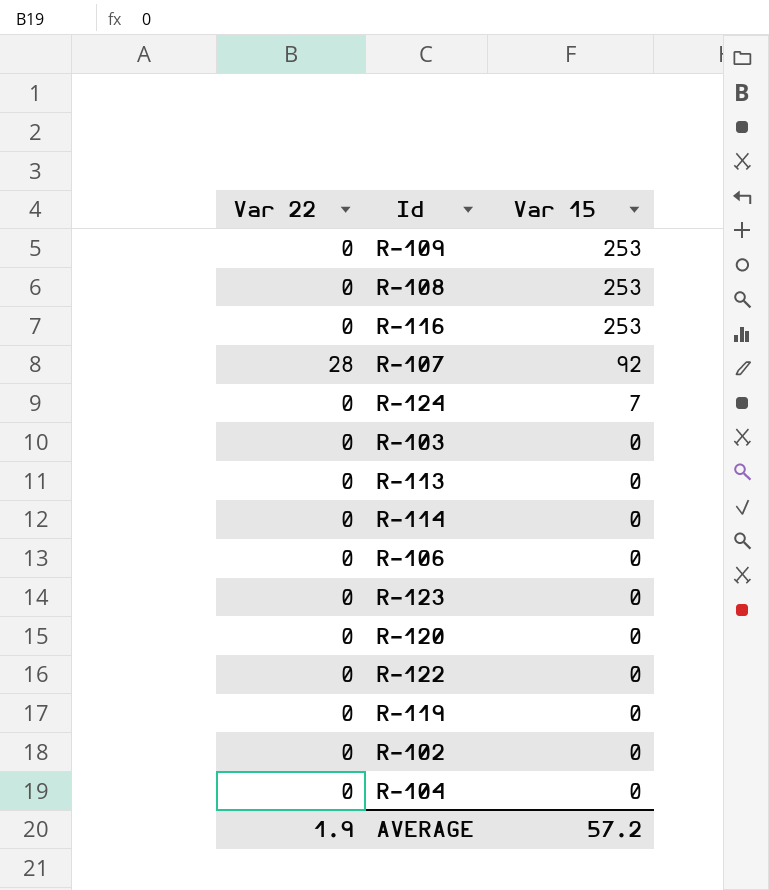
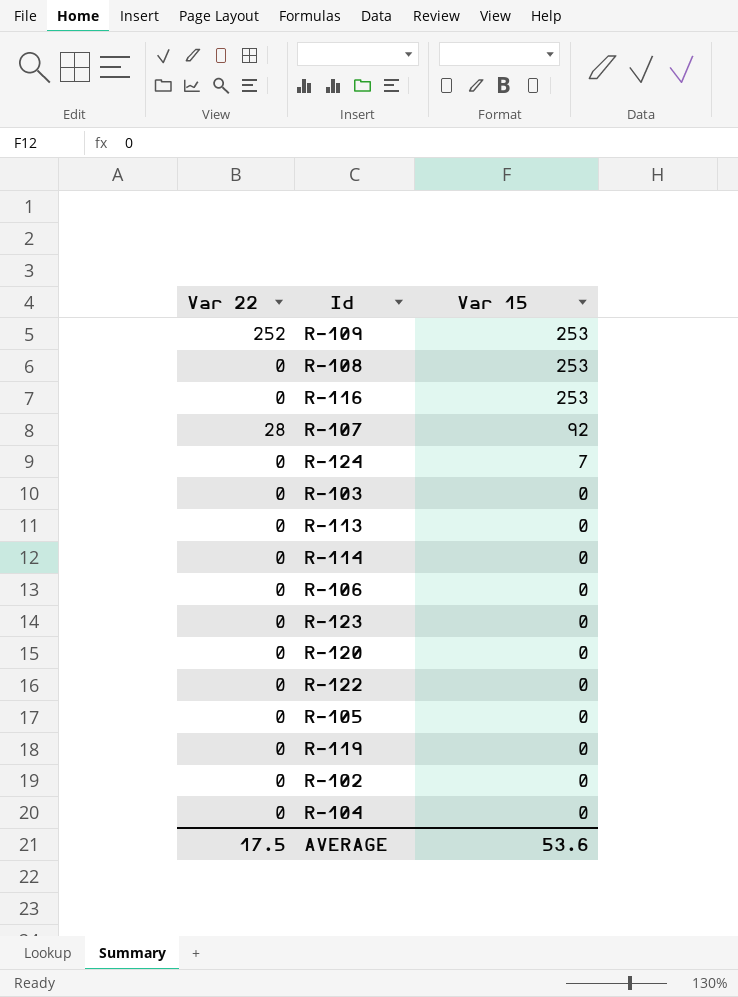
R-109 | Var 22: 0 -> 252
row R-105: none -> 0 | 0
AVERAGE | Var 22: 1.9 -> 17.5
AVERAGE | Var 15: 57.2 -> 53.6

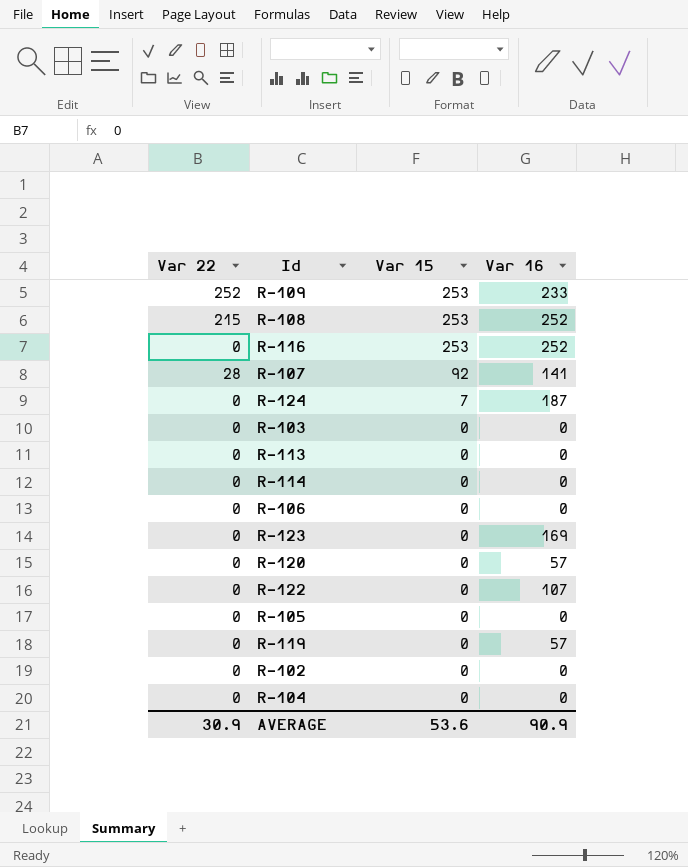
column Var 16 | position: none -> 4
R-108 | Var 22: 0 -> 215
AVERAGE | Var 22: 17.5 -> 30.9

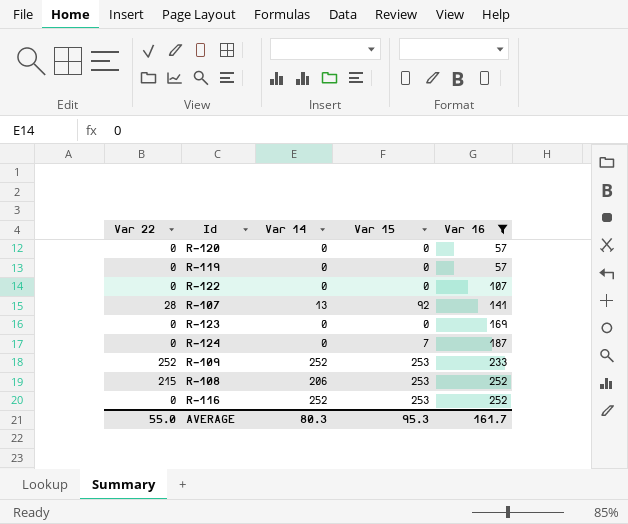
filter: none -> Var 16 != 0
row order: Var 15 descending -> Var 16 ascending
column Var 14 | position: none -> 3
AVERAGE | Var 22: 30.9 -> 55.0
AVERAGE | Var 15: 53.6 -> 95.3
AVERAGE | Var 16: 90.9 -> 161.7

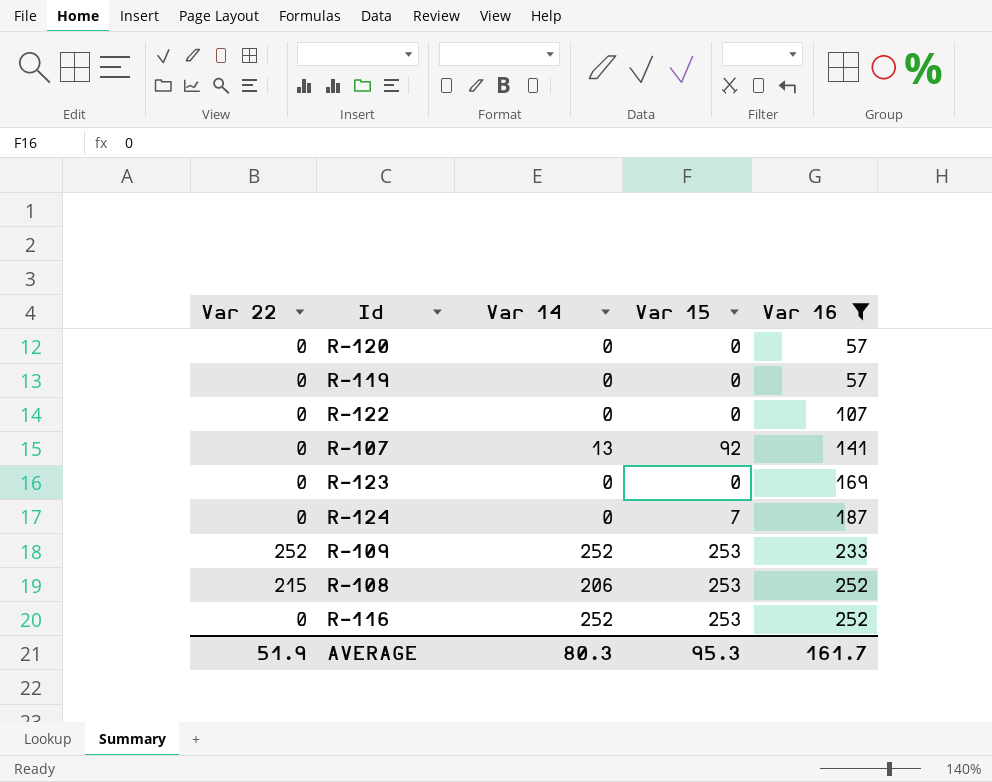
R-107 | Var 22: 28 -> 0
AVERAGE | Var 22: 55.0 -> 51.9

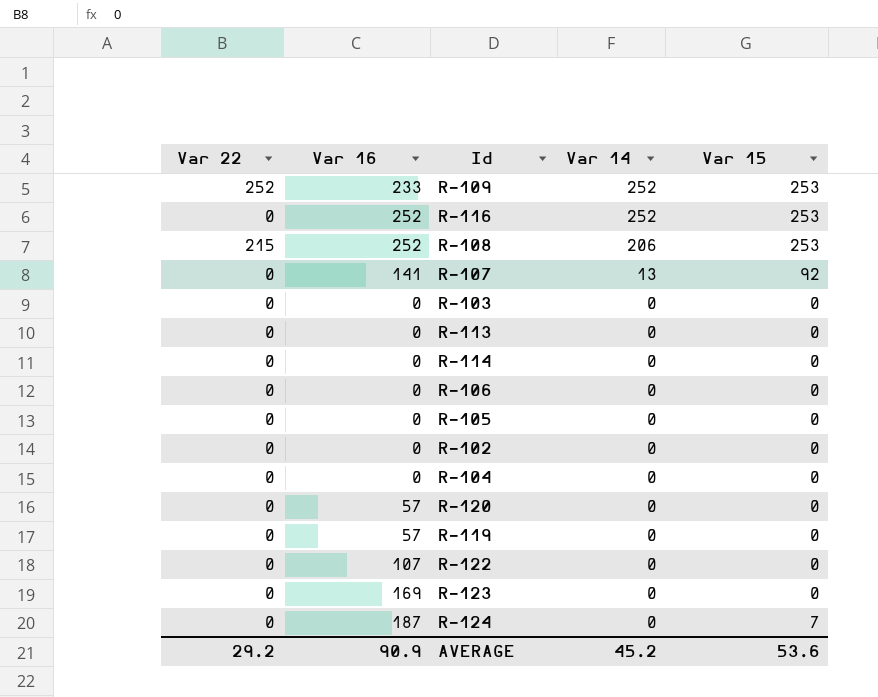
filter: Var 16 != 0 -> none
row order: Var 16 ascending -> Var 14 descending
column Var 16 | position: 5 -> 2
AVERAGE | Var 22: 51.9 -> 29.2
AVERAGE | Var 16: 161.7 -> 90.9
AVERAGE | Var 14: 80.3 -> 45.2
AVERAGE | Var 15: 95.3 -> 53.6

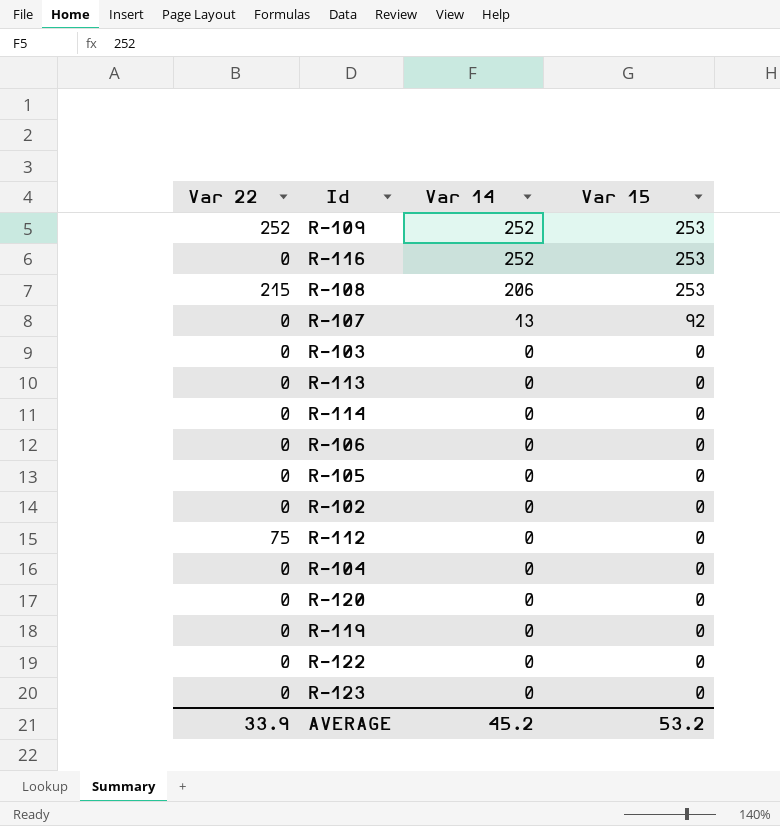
column Var 16 | position: 2 -> none
row R-124: 0 | 187 | 0 | 7 -> none
row R-112: none -> 75 | 0 | 0
AVERAGE | Var 22: 29.2 -> 33.9
AVERAGE | Var 15: 53.6 -> 53.2

